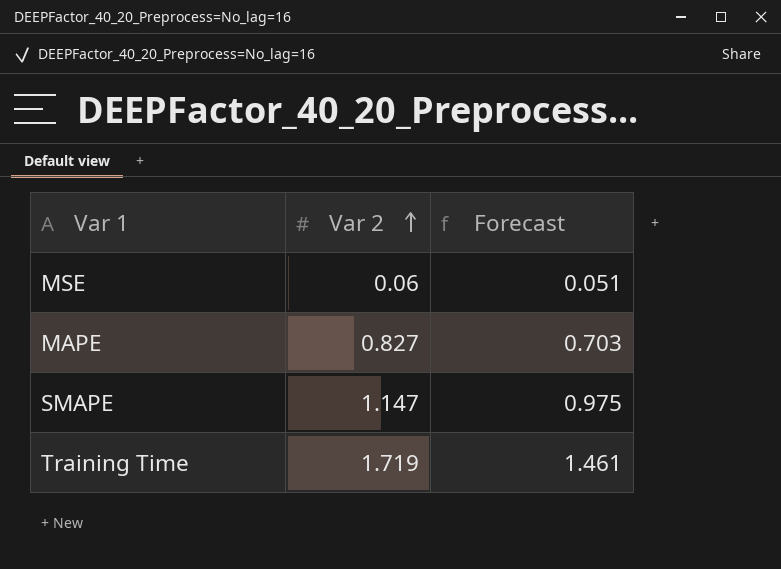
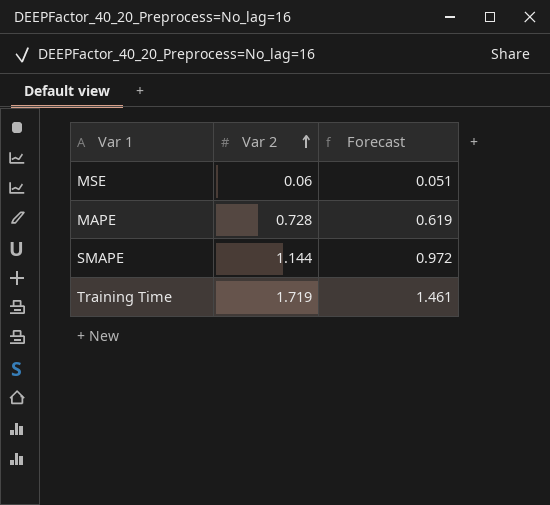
MAPE | Var 2: 0.827 -> 0.728
MAPE | Forecast: 0.703 -> 0.619
SMAPE | Var 2: 1.147 -> 1.144
SMAPE | Forecast: 0.975 -> 0.972

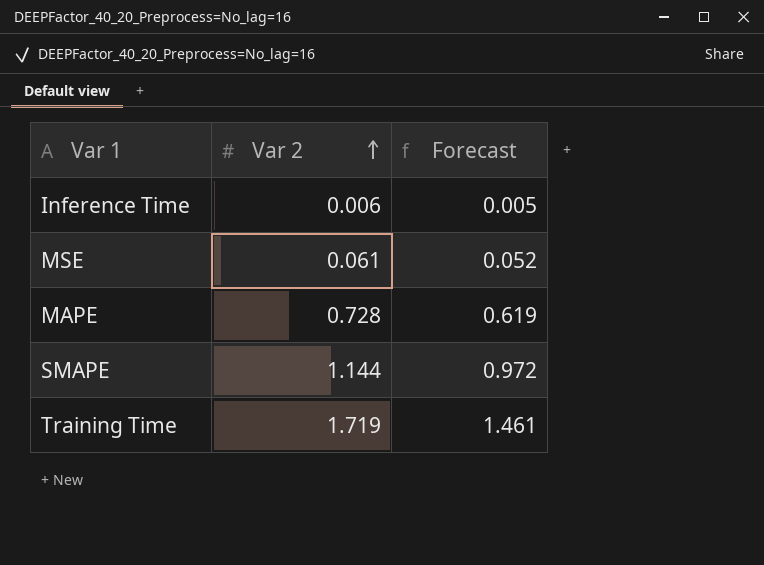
row Inference Time: none -> 0.006 | 0.005
MSE | Var 2: 0.06 -> 0.061
MSE | Forecast: 0.051 -> 0.052

